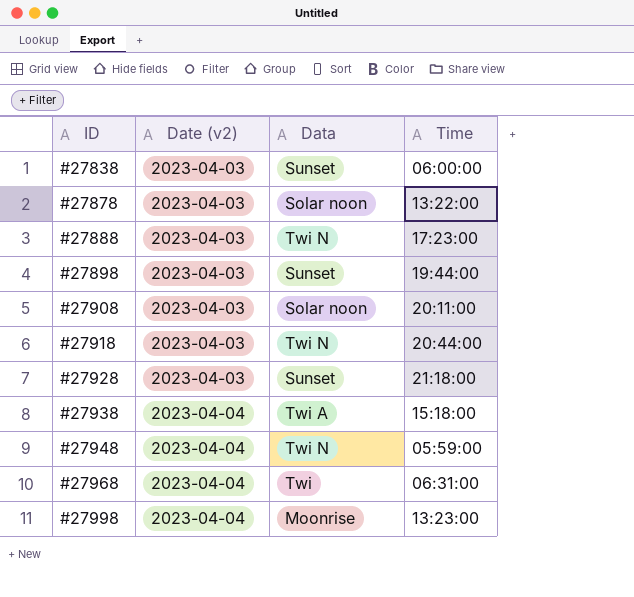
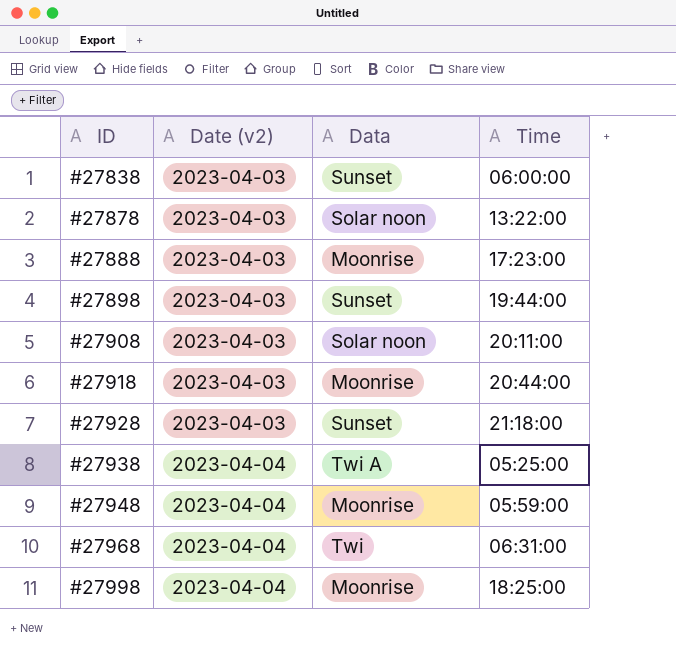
#27888 | Data: Twi N -> Moonrise
#27918 | Data: Twi N -> Moonrise
#27938 | Time: 15:18:00 -> 05:25:00
#27948 | Data: Twi N -> Moonrise
#27998 | Time: 13:23:00 -> 18:25:00

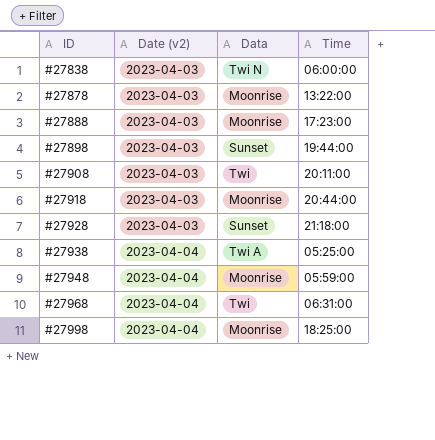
#27838 | Data: Sunset -> Twi N
#27878 | Data: Solar noon -> Moonrise
#27908 | Data: Solar noon -> Twi

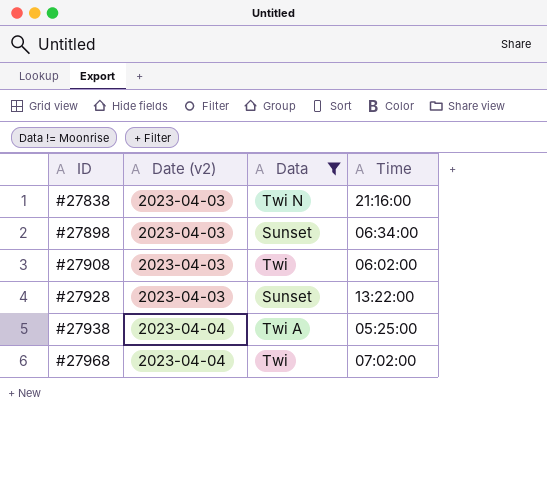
filter: none -> Data != Moonrise
#27838 | Time: 06:00:00 -> 21:16:00
#27898 | Time: 19:44:00 -> 06:34:00
#27908 | Time: 20:11:00 -> 06:02:00
#27928 | Time: 21:18:00 -> 13:22:00
#27968 | Time: 06:31:00 -> 07:02:00

